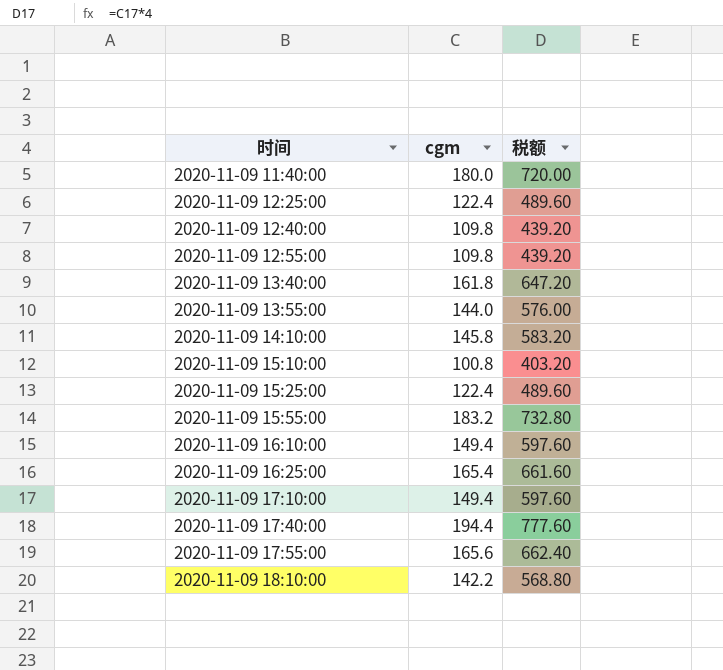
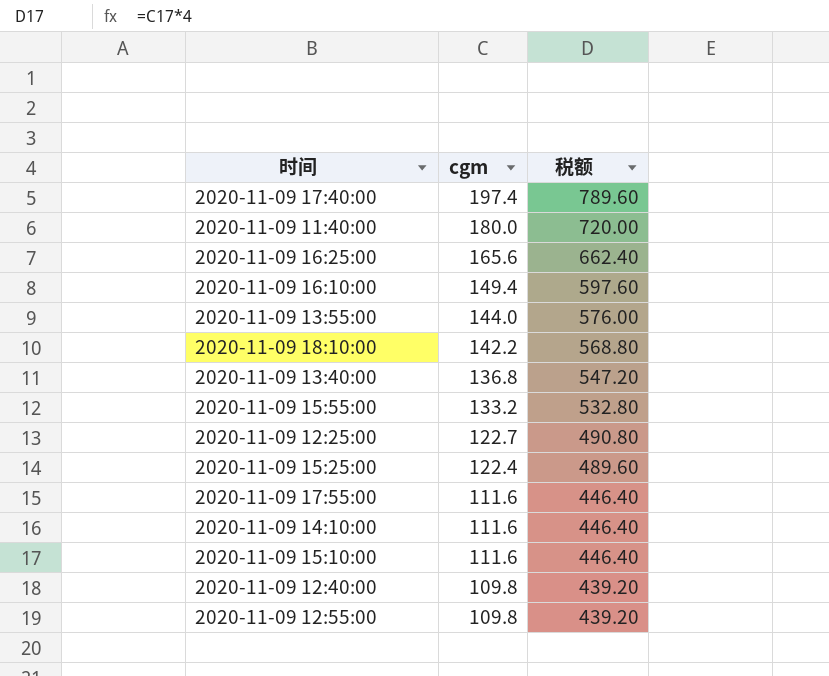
row order: 时间 ascending -> cgm descending
row 2020-11-09 17:10:00: 149.4 | 597.60 -> none
2020-11-09 17:40:00 | cgm: 194.4 -> 197.4
2020-11-09 17:40:00 | 税额: 777.60 -> 789.60
2020-11-09 16:25:00 | cgm: 165.4 -> 165.6
2020-11-09 16:25:00 | 税额: 661.60 -> 662.40
2020-11-09 13:40:00 | cgm: 161.8 -> 136.8
2020-11-09 13:40:00 | 税额: 647.20 -> 547.20
2020-11-09 15:55:00 | cgm: 183.2 -> 133.2
2020-11-09 15:55:00 | 税额: 732.80 -> 532.80
2020-11-09 12:25:00 | cgm: 122.4 -> 122.7
2020-11-09 12:25:00 | 税额: 489.60 -> 490.80
2020-11-09 17:55:00 | cgm: 165.6 -> 111.6
2020-11-09 17:55:00 | 税额: 662.40 -> 446.40
2020-11-09 14:10:00 | cgm: 145.8 -> 111.6
2020-11-09 14:10:00 | 税额: 583.20 -> 446.40
2020-11-09 15:10:00 | cgm: 100.8 -> 111.6
2020-11-09 15:10:00 | 税额: 403.20 -> 446.40

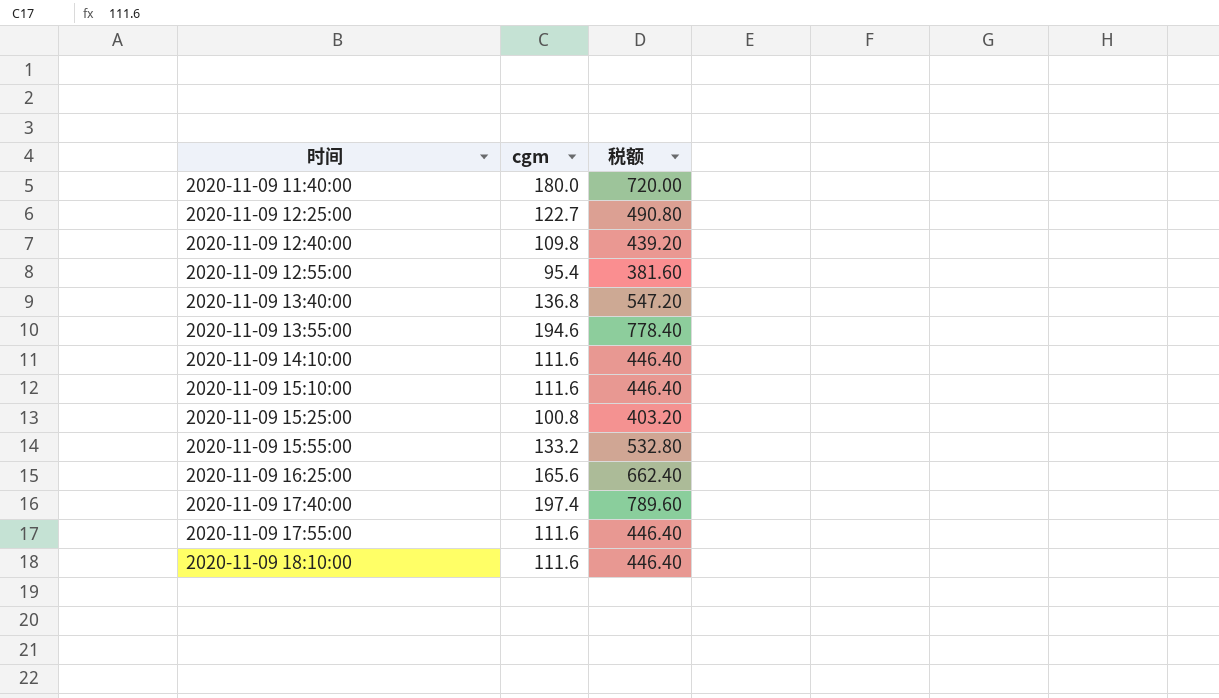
row order: cgm descending -> 时间 ascending
row 2020-11-09 16:10:00: 149.4 | 597.60 -> none
2020-11-09 12:55:00 | cgm: 109.8 -> 95.4
2020-11-09 12:55:00 | 税额: 439.20 -> 381.60
2020-11-09 13:55:00 | cgm: 144.0 -> 194.6
2020-11-09 13:55:00 | 税额: 576.00 -> 778.40
2020-11-09 15:25:00 | cgm: 122.4 -> 100.8
2020-11-09 15:25:00 | 税额: 489.60 -> 403.20
2020-11-09 18:10:00 | cgm: 142.2 -> 111.6
2020-11-09 18:10:00 | 税额: 568.80 -> 446.40

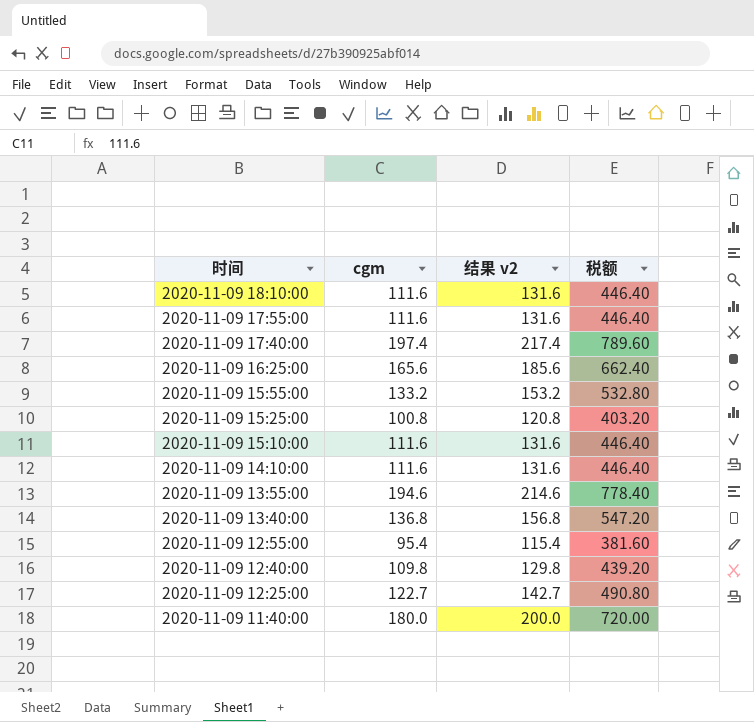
row order: 时间 ascending -> 时间 descending
column 结果 v2 | formula: none -> [cgm] + 20

